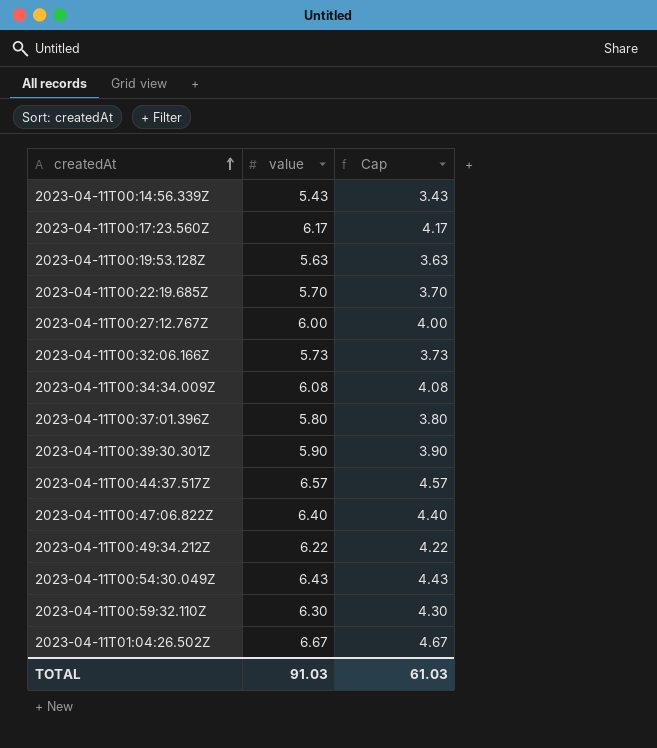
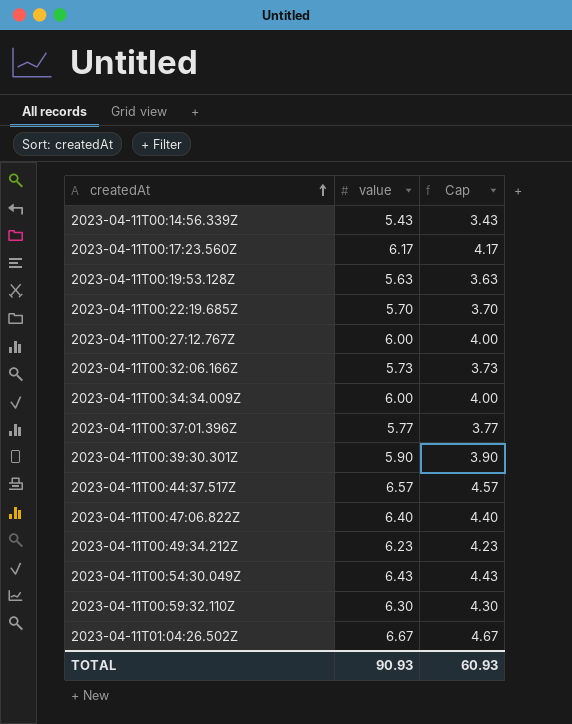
2023-04-11T00:34:34.009Z | value: 6.08 -> 6.00
2023-04-11T00:34:34.009Z | Cap: 4.08 -> 4.00
2023-04-11T00:37:01.396Z | value: 5.80 -> 5.77
2023-04-11T00:37:01.396Z | Cap: 3.80 -> 3.77
2023-04-11T00:49:34.212Z | value: 6.22 -> 6.23
2023-04-11T00:49:34.212Z | Cap: 4.22 -> 4.23
TOTAL | value: 91.03 -> 90.93
TOTAL | Cap: 61.03 -> 60.93

